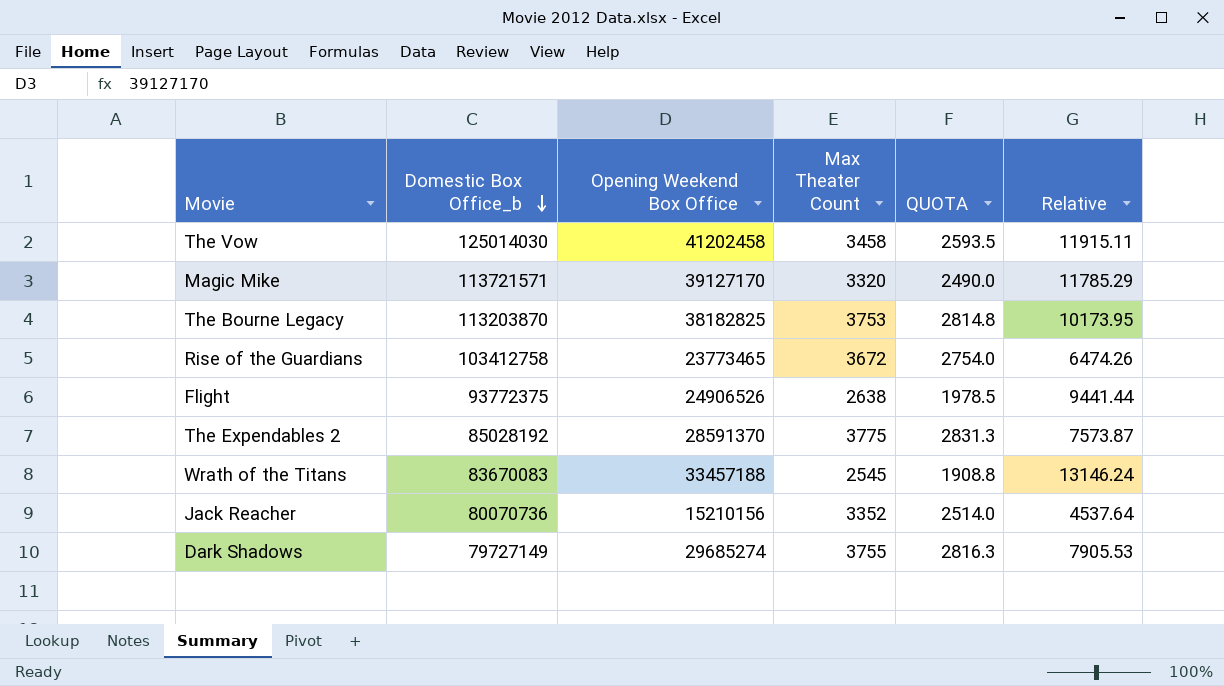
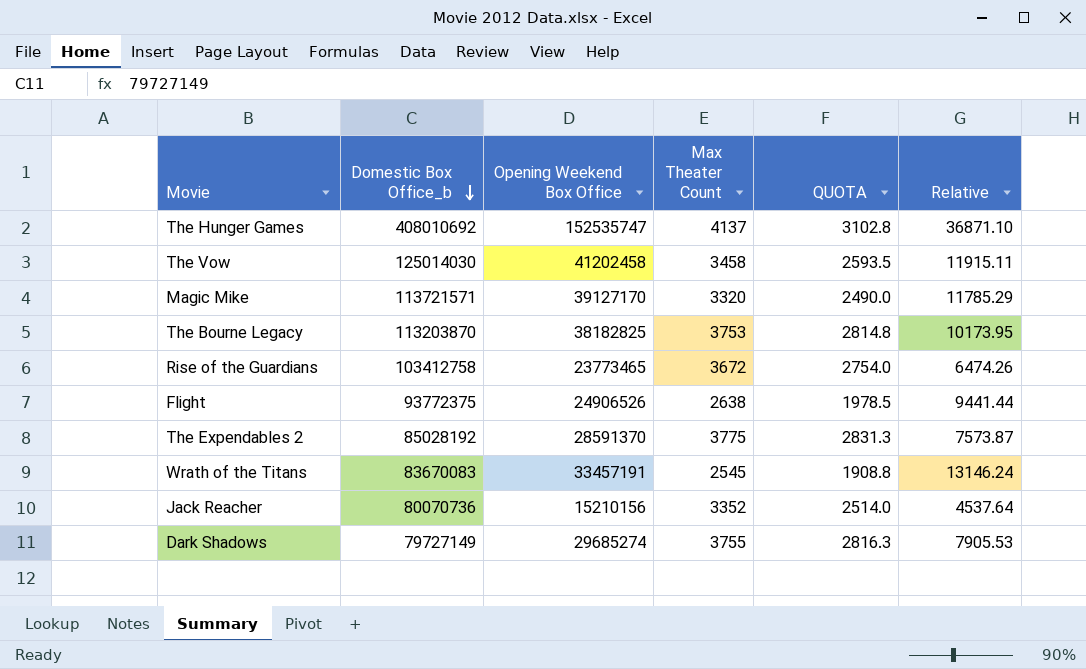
row The Hunger Games: none -> 408010692 | 152535747 | 4137 | 3102.8 | 36871.10
Wrath of the Titans | Opening Weekend Box Office: 33457188 -> 33457191

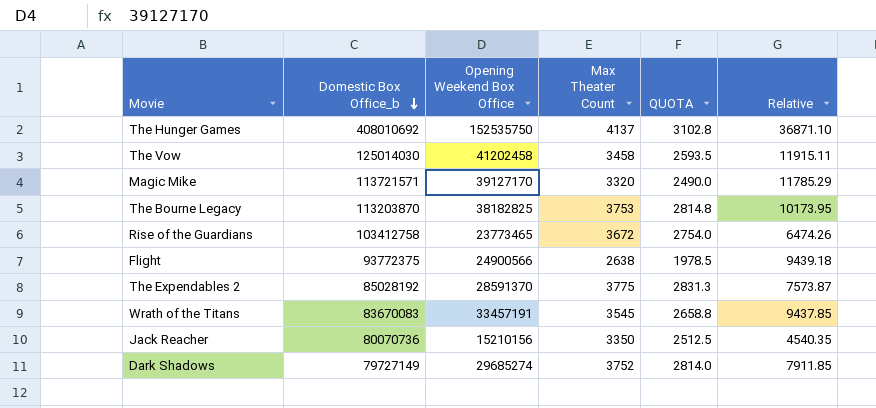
The Hunger Games | Opening Weekend Box Office: 152535747 -> 152535750
Flight | Opening Weekend Box Office: 24906526 -> 24900566
Flight | Relative: 9441.44 -> 9439.18
Wrath of the Titans | Max Theater Count: 2545 -> 3545
Wrath of the Titans | QUOTA: 1908.8 -> 2658.8
Wrath of the Titans | Relative: 13146.24 -> 9437.85
Jack Reacher | Max Theater Count: 3352 -> 3350
Jack Reacher | QUOTA: 2514.0 -> 2512.5
Jack Reacher | Relative: 4537.64 -> 4540.35
Dark Shadows | Max Theater Count: 3755 -> 3752
Dark Shadows | QUOTA: 2816.3 -> 2814.0
Dark Shadows | Relative: 7905.53 -> 7911.85

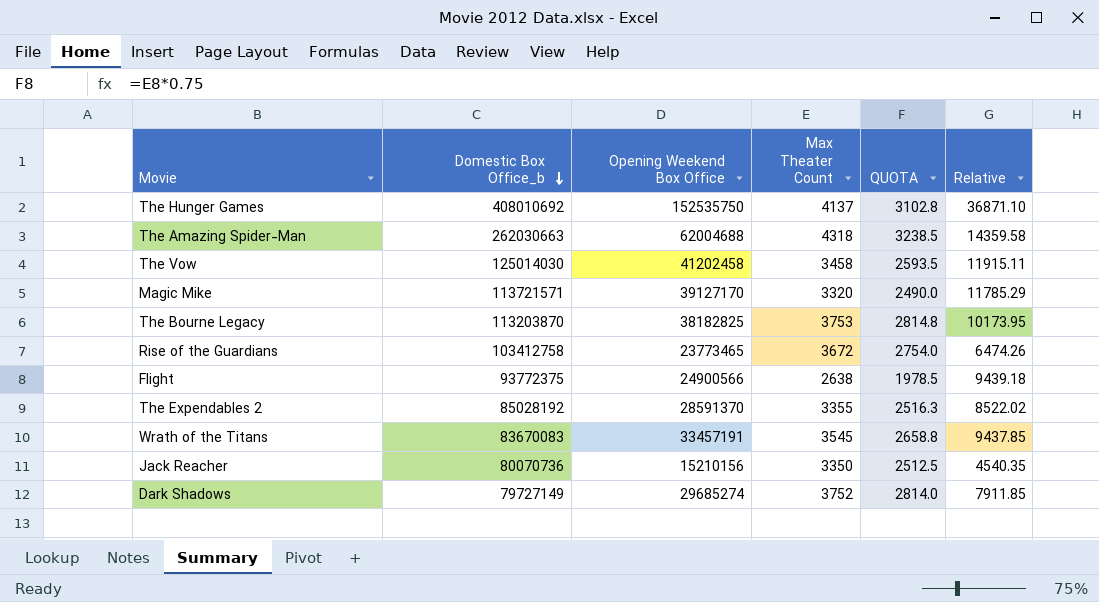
row The Amazing Spider-Man: none -> 262030663 | 62004688 | 4318 | 3238.5 | 14359.58
The Expendables 2 | Max Theater Count: 3775 -> 3355
The Expendables 2 | QUOTA: 2831.3 -> 2516.3
The Expendables 2 | Relative: 7573.87 -> 8522.02

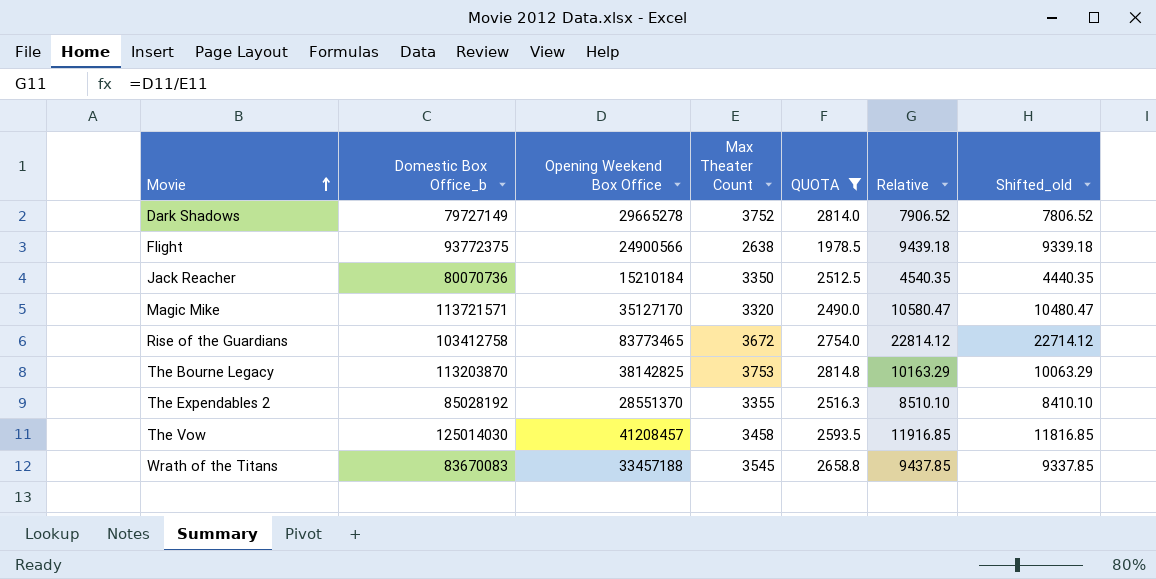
filter: none -> QUOTA <= 2814.8
row order: Domestic Box Office_b descending -> Movie ascending
column Shifted_old | formula: none -> [Relative] - 100
Dark Shadows | Opening Weekend Box Office: 29685274 -> 29665278
Dark Shadows | Relative: 7911.85 -> 7906.52
Jack Reacher | Opening Weekend Box Office: 15210156 -> 15210184
Magic Mike | Opening Weekend Box Office: 39127170 -> 35127170
Magic Mike | Relative: 11785.29 -> 10580.47
Rise of the Guardians | Opening Weekend Box Office: 23773465 -> 83773465
Rise of the Guardians | Relative: 6474.26 -> 22814.12
The Bourne Legacy | Opening Weekend Box Office: 38182825 -> 38142825
The Bourne Legacy | Relative: 10173.95 -> 10163.29
The Expendables 2 | Opening Weekend Box Office: 28591370 -> 28551370
The Expendables 2 | Relative: 8522.02 -> 8510.10
The Vow | Opening Weekend Box Office: 41202458 -> 41208457
The Vow | Relative: 11915.11 -> 11916.85
Wrath of the Titans | Opening Weekend Box Office: 33457191 -> 33457188

